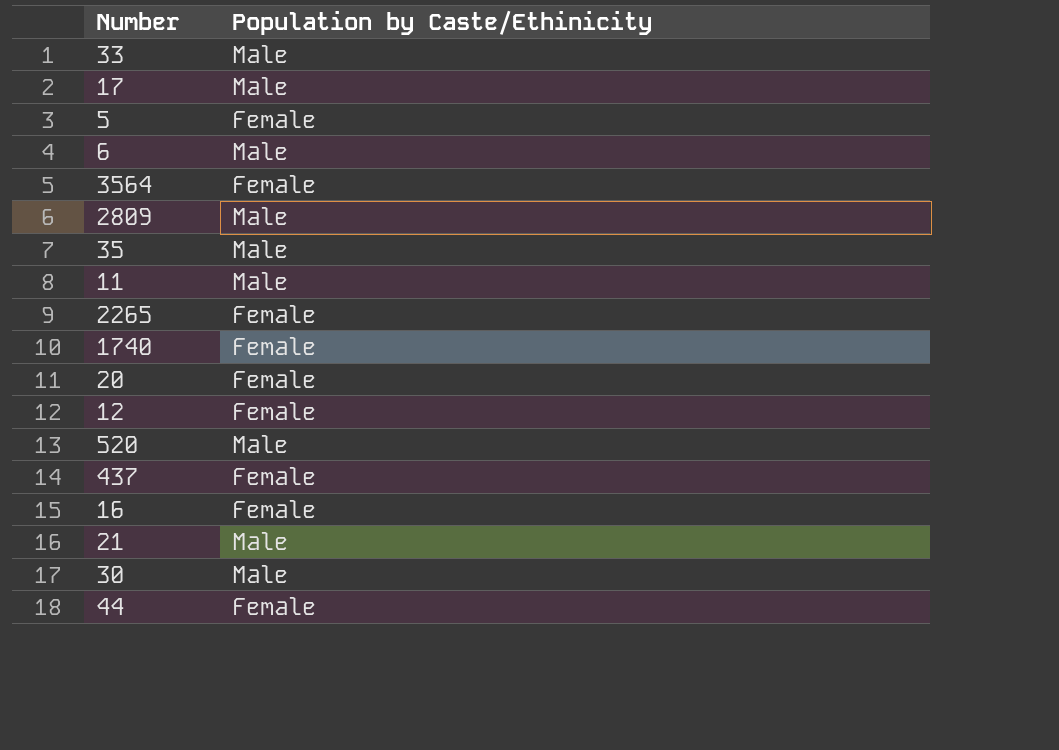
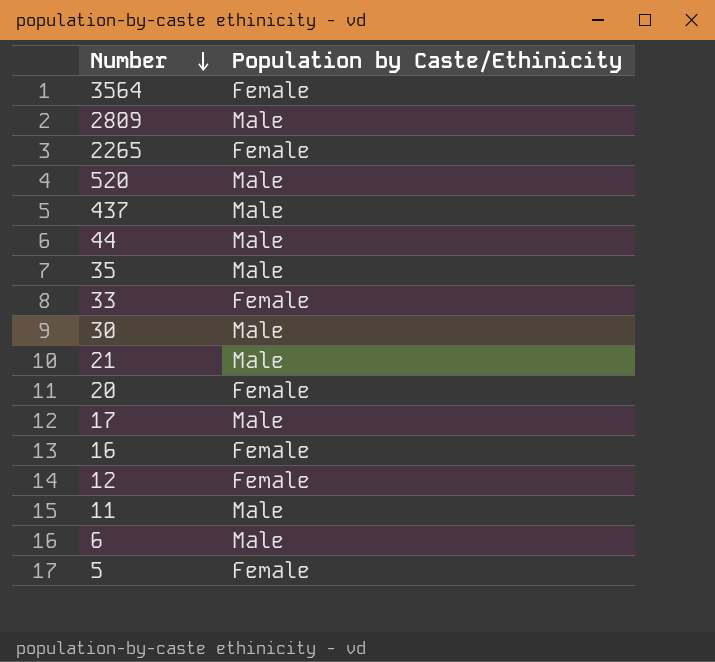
row order: none -> Number descending
row 1740: Female -> none
437 | Population by Caste/Ethinicity: Female -> Male
44 | Population by Caste/Ethinicity: Female -> Male
33 | Population by Caste/Ethinicity: Male -> Female

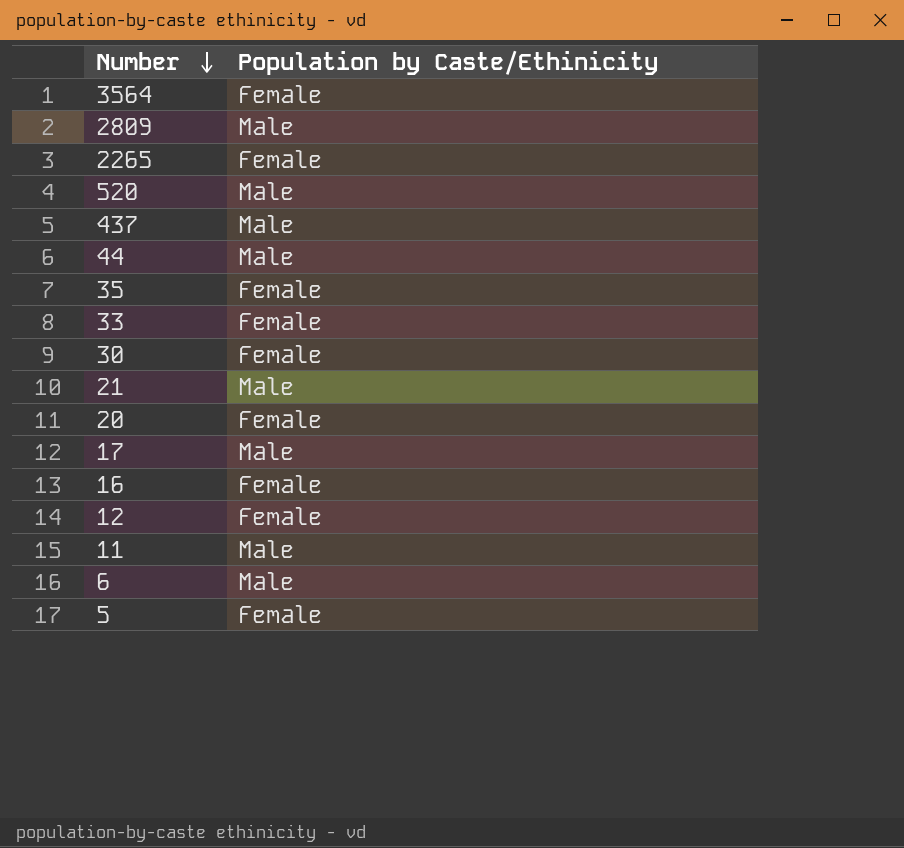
35 | Population by Caste/Ethinicity: Male -> Female
30 | Population by Caste/Ethinicity: Male -> Female

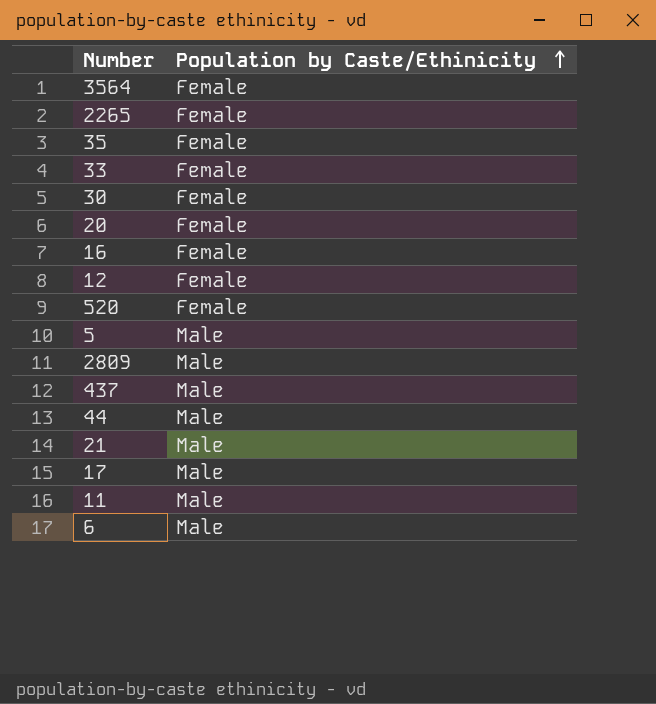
row order: Number descending -> Population by Caste/Ethinicity ascending
520 | Population by Caste/Ethinicity: Male -> Female
5 | Population by Caste/Ethinicity: Female -> Male

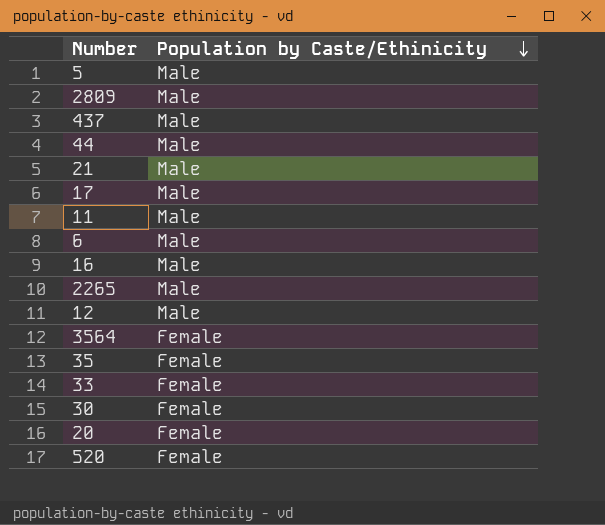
row order: Population by Caste/Ethinicity ascending -> Population by Caste/Ethinicity descending
16 | Population by Caste/Ethinicity: Female -> Male
2265 | Population by Caste/Ethinicity: Female -> Male
12 | Population by Caste/Ethinicity: Female -> Male

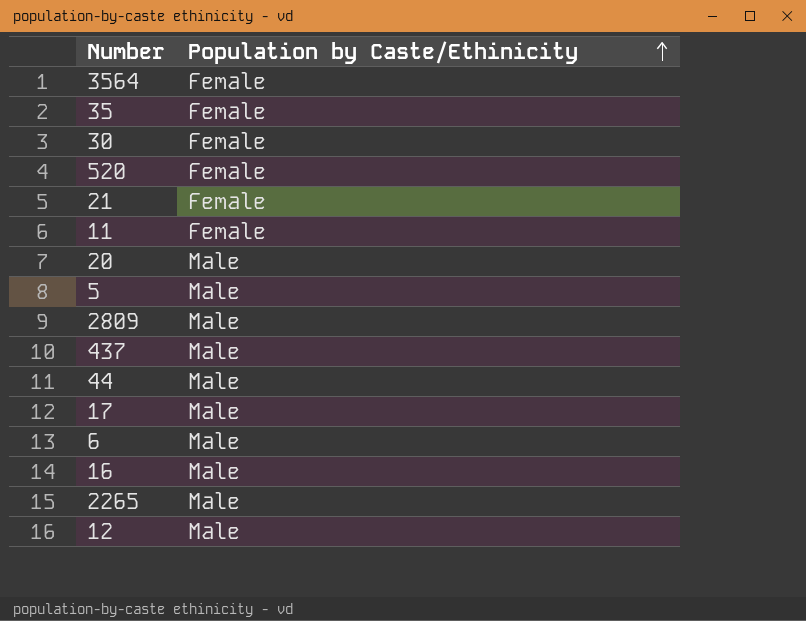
row order: Population by Caste/Ethinicity descending -> Population by Caste/Ethinicity ascending
row 33: Female -> none
21 | Population by Caste/Ethinicity: Male -> Female
11 | Population by Caste/Ethinicity: Male -> Female
20 | Population by Caste/Ethinicity: Female -> Male

